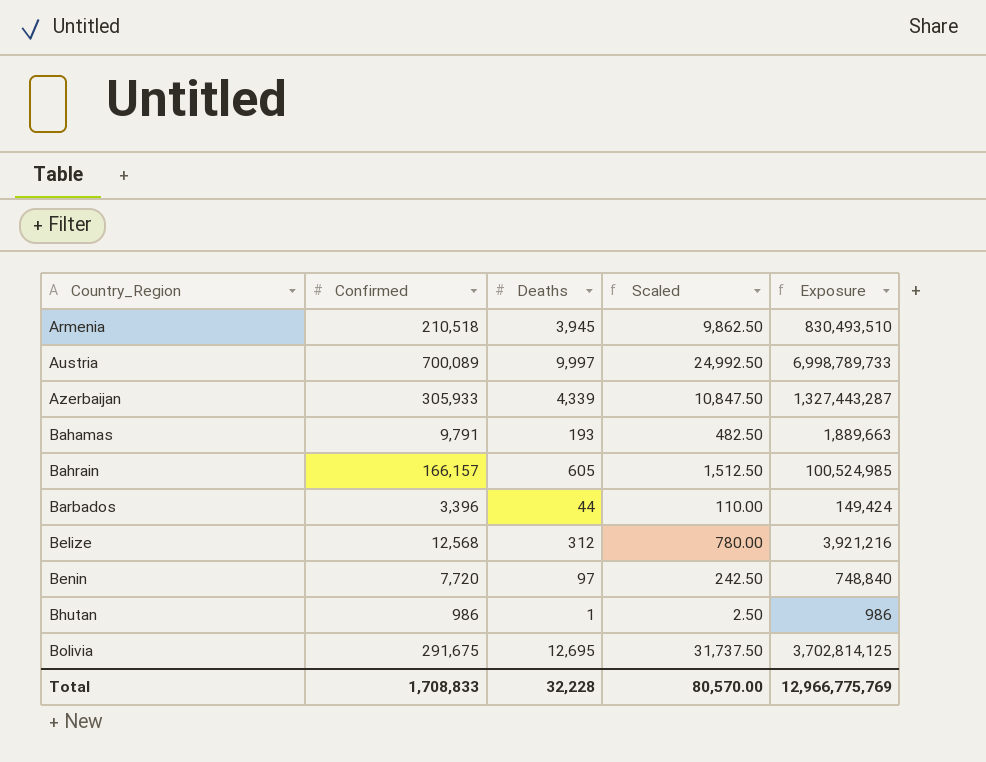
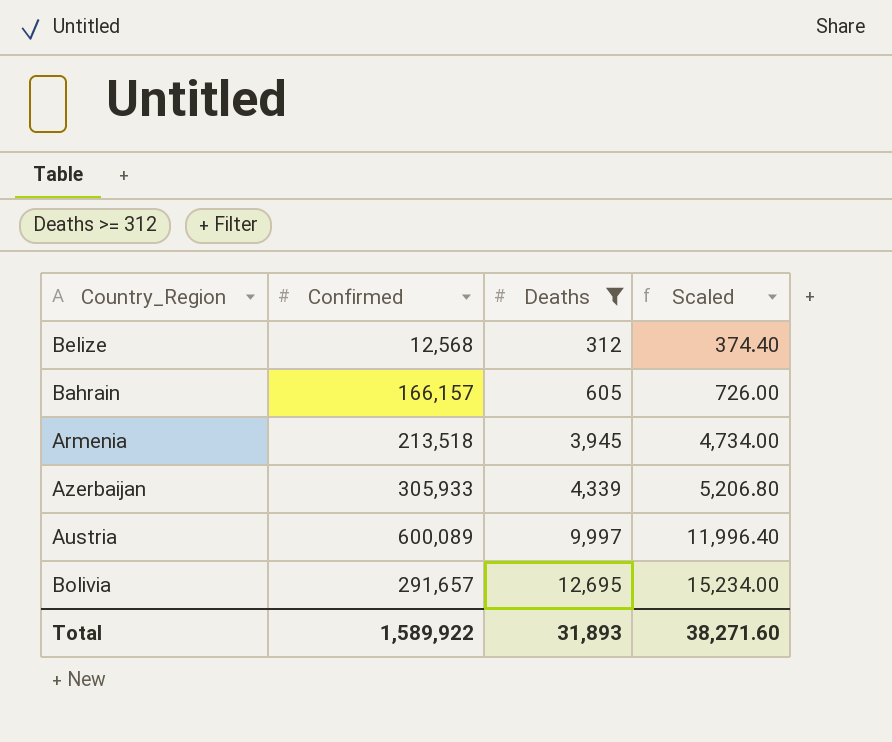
filter: none -> Deaths >= 312
row order: Country_Region ascending -> Deaths ascending
column Exposure | formula: [Confirmed] * [Deaths] -> none
column Scaled | formula: [Deaths] * 2.5 -> [Deaths] * 1.2
Armenia | Confirmed: 210,518 -> 213,518
Austria | Confirmed: 700,089 -> 600,089
Bolivia | Confirmed: 291,675 -> 291,657
Total | Confirmed: 1,708,833 -> 1,589,922
Total | Deaths: 32,228 -> 31,893
Total | Scaled: 80,570.00 -> 38,271.60

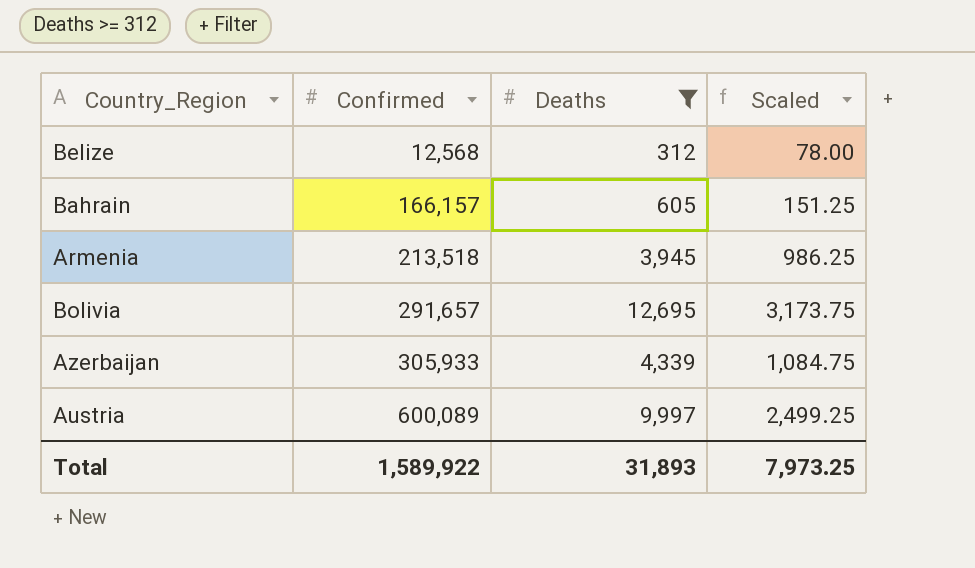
row order: Deaths ascending -> Confirmed ascending
column Scaled | formula: [Deaths] * 1.2 -> [Deaths] * 0.25
Total | Scaled: 38,271.60 -> 7,973.25

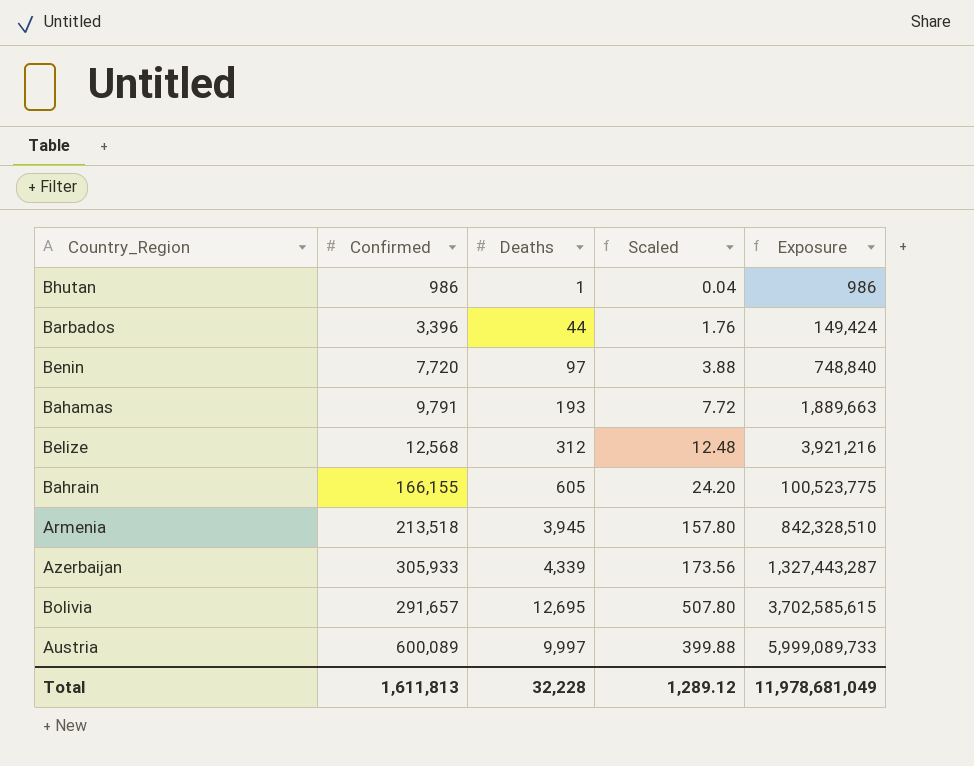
filter: Deaths >= 312 -> none
row order: Confirmed ascending -> Exposure ascending
column Scaled | formula: [Deaths] * 0.25 -> [Deaths] * 0.04
column Exposure | formula: none -> [Confirmed] * [Deaths]
Bahrain | Confirmed: 166,157 -> 166,155
Total | Confirmed: 1,589,922 -> 1,611,813
Total | Deaths: 31,893 -> 32,228
Total | Scaled: 7,973.25 -> 1,289.12

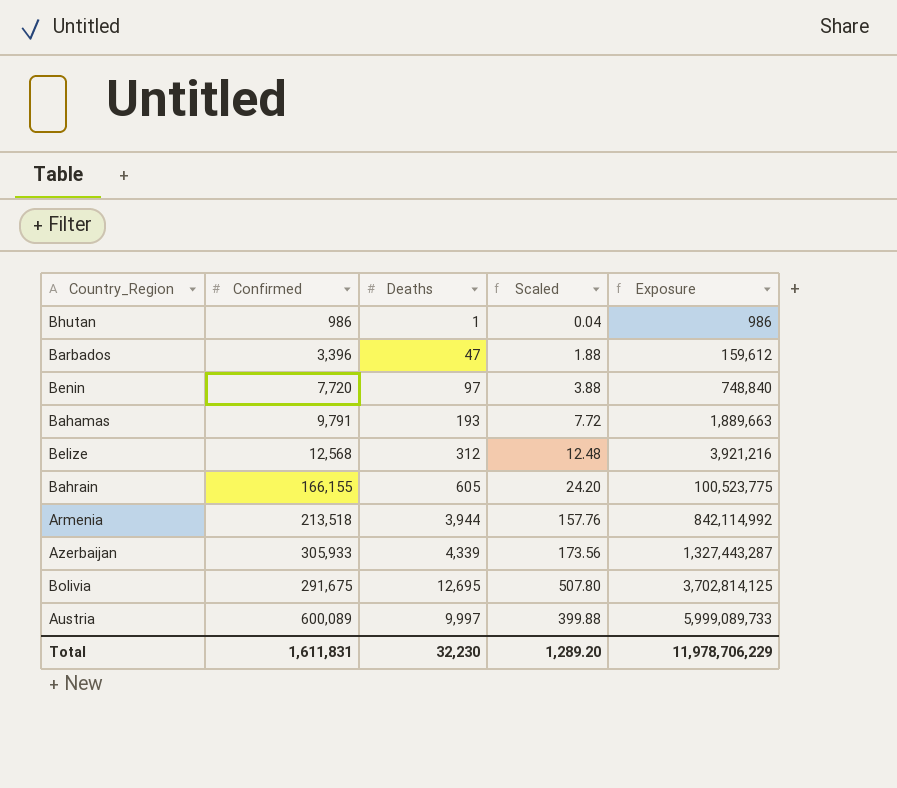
Barbados | Deaths: 44 -> 47
Barbados | Scaled: 1.76 -> 1.88
Barbados | Exposure: 149,424 -> 159,612
Armenia | Deaths: 3,945 -> 3,944
Armenia | Scaled: 157.80 -> 157.76
Armenia | Exposure: 842,328,510 -> 842,114,992
Bolivia | Confirmed: 291,657 -> 291,675
Bolivia | Exposure: 3,702,585,615 -> 3,702,814,125
Total | Confirmed: 1,611,813 -> 1,611,831
Total | Deaths: 32,228 -> 32,230
Total | Scaled: 1,289.12 -> 1,289.20
Total | Exposure: 11,978,681,049 -> 11,978,706,229

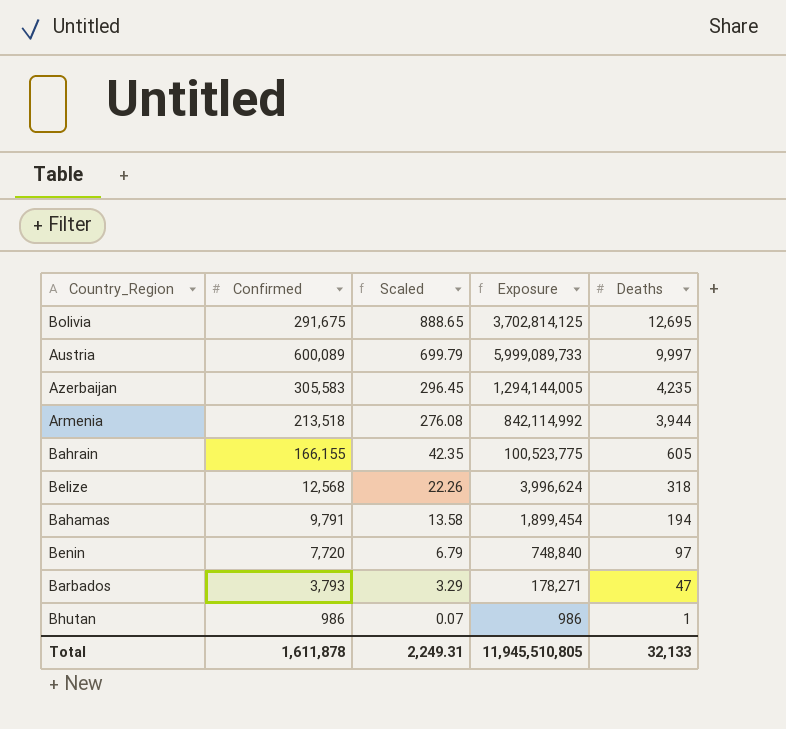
row order: Exposure ascending -> Scaled descending
column Scaled | formula: [Deaths] * 0.04 -> [Deaths] * 0.07
column Deaths | position: 3 -> 5
Azerbaijan | Confirmed: 305,933 -> 305,583
Azerbaijan | Exposure: 1,327,443,287 -> 1,294,144,005
Azerbaijan | Deaths: 4,339 -> 4,235
Belize | Exposure: 3,921,216 -> 3,996,624
Belize | Deaths: 312 -> 318
Bahamas | Exposure: 1,889,663 -> 1,899,454
Bahamas | Deaths: 193 -> 194
Barbados | Confirmed: 3,396 -> 3,793
Barbados | Exposure: 159,612 -> 178,271
Total | Confirmed: 1,611,831 -> 1,611,878
Total | Scaled: 1,289.20 -> 2,249.31
Total | Exposure: 11,978,706,229 -> 11,945,510,805
Total | Deaths: 32,230 -> 32,133

